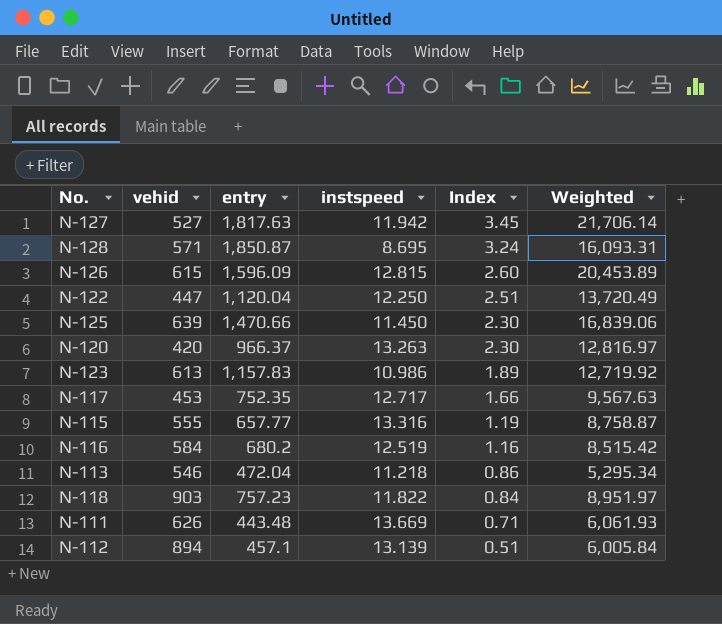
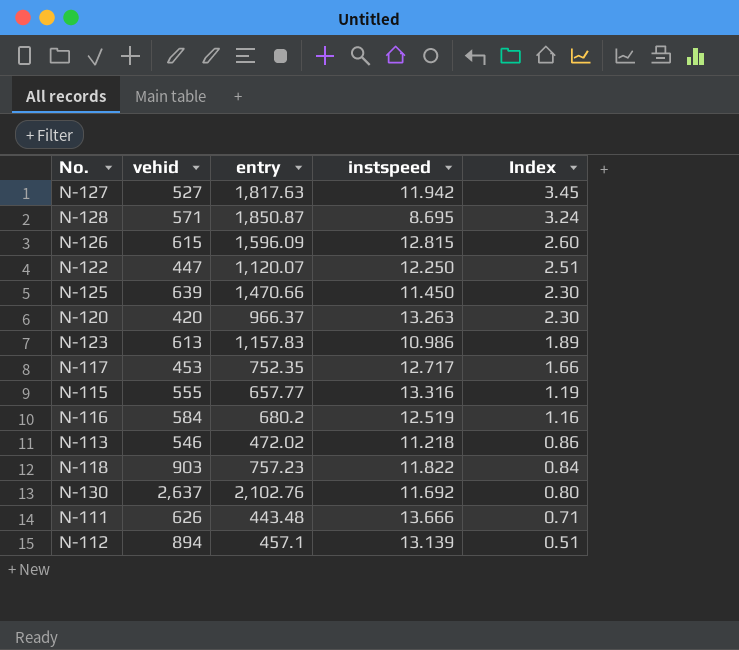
column Weighted | formula: [entry] * [instspeed] -> none
N-122 | entry: 1,120.04 -> 1,120.07
N-113 | entry: 472.04 -> 472.02
row N-130: none -> 2,637 | 2,102.76 | 11.692 | 0.80
N-111 | instspeed: 13.669 -> 13.666

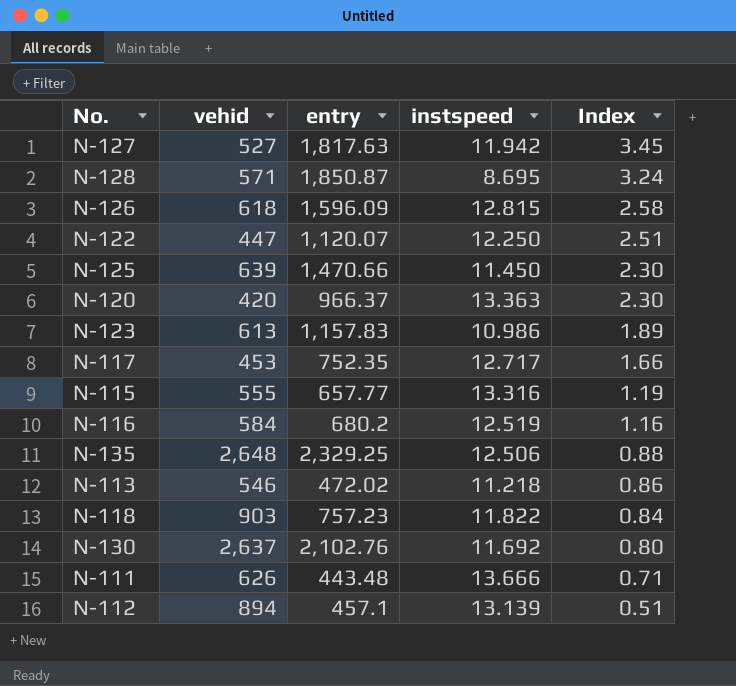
N-126 | vehid: 615 -> 618
N-126 | Index: 2.60 -> 2.58
N-120 | instspeed: 13.263 -> 13.363
row N-135: none -> 2,648 | 2,329.25 | 12.506 | 0.88

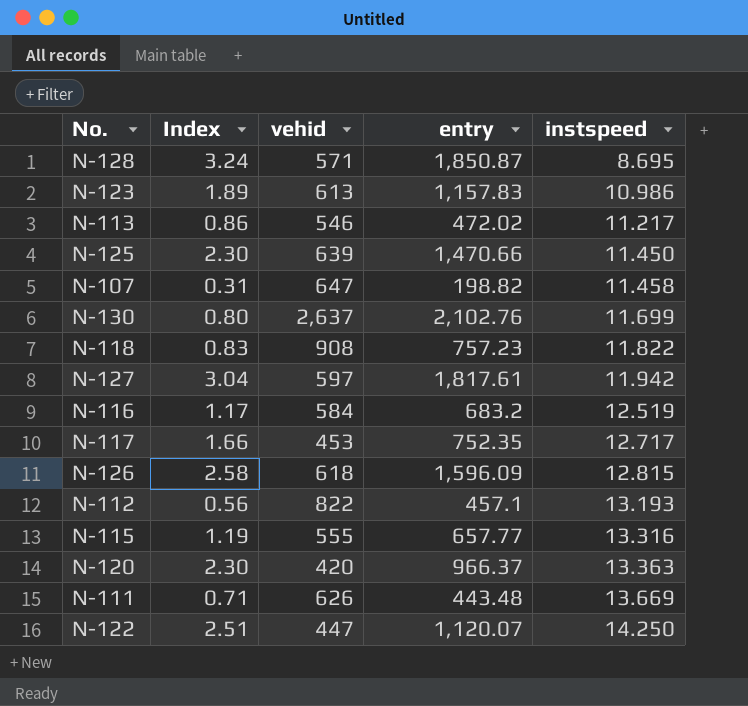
row order: Index descending -> instspeed ascending
column Index | position: 5 -> 2
row N-135: 2,648 | 2,329.25 | 12.506 | 0.88 -> none
N-113 | instspeed: 11.218 -> 11.217
row N-107: none -> 0.31 | 647 | 198.82 | 11.458
N-130 | instspeed: 11.692 -> 11.699
N-118 | Index: 0.84 -> 0.83
N-118 | vehid: 903 -> 908
N-127 | Index: 3.45 -> 3.04
N-127 | vehid: 527 -> 597
N-127 | entry: 1,817.63 -> 1,817.61
N-116 | Index: 1.16 -> 1.17
N-116 | entry: 680.2 -> 683.2
N-112 | Index: 0.51 -> 0.56
N-112 | vehid: 894 -> 822
N-112 | instspeed: 13.139 -> 13.193
N-111 | instspeed: 13.666 -> 13.669
N-122 | instspeed: 12.250 -> 14.250

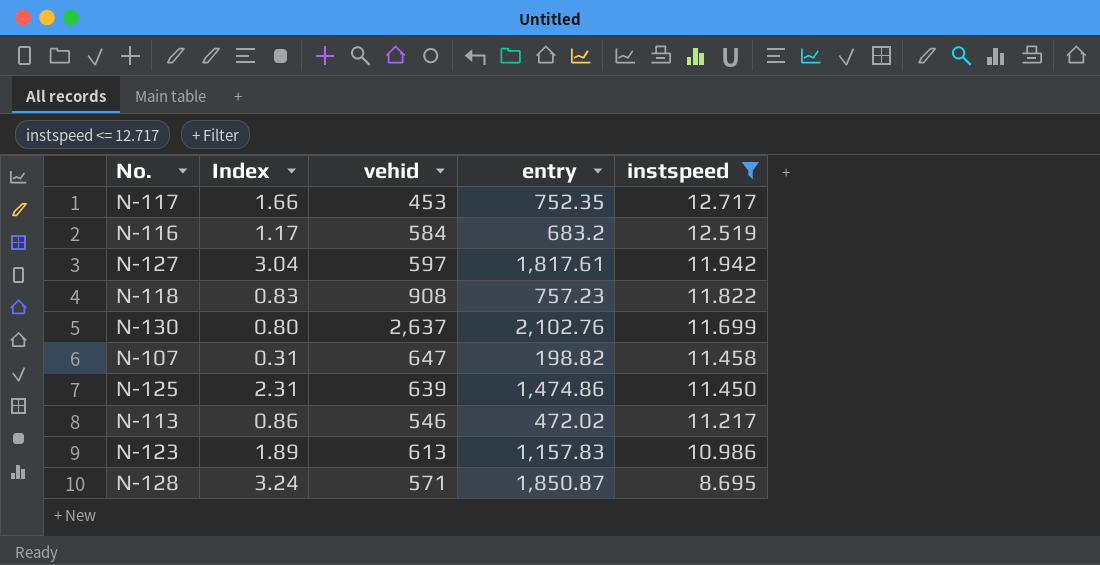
filter: none -> instspeed <= 12.717
row order: instspeed ascending -> instspeed descending
N-125 | Index: 2.30 -> 2.31
N-125 | entry: 1,470.66 -> 1,474.86

